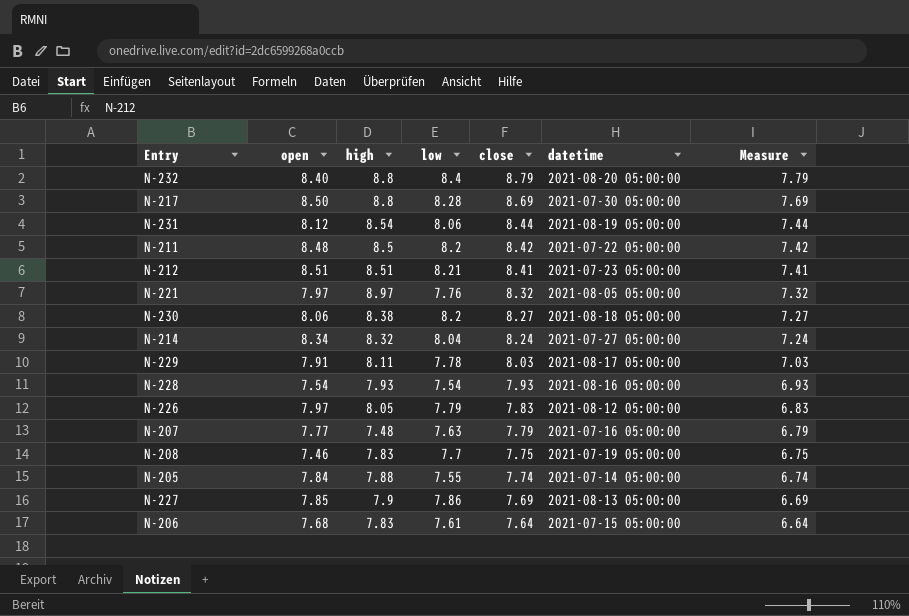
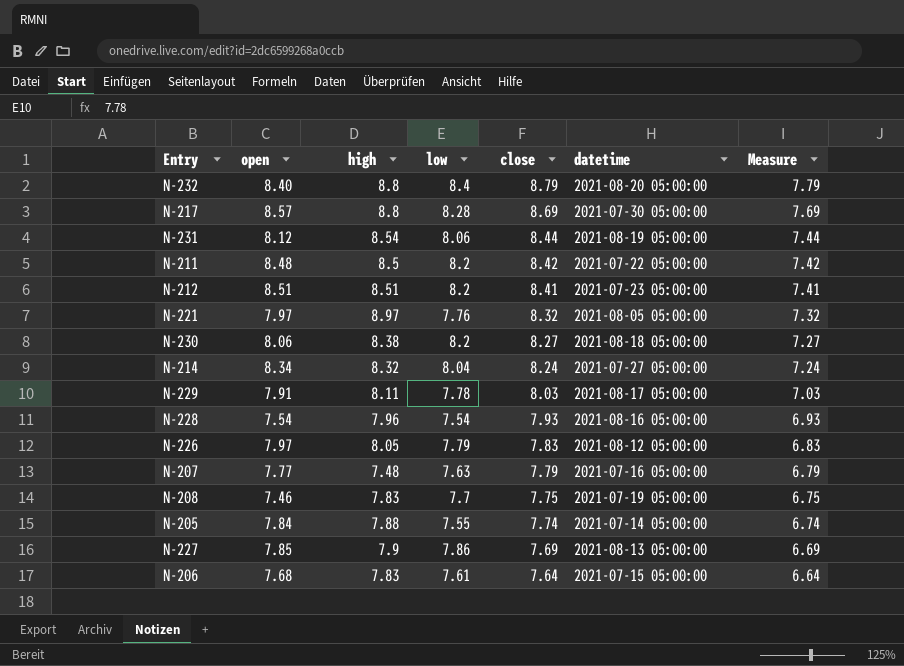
N-217 | open: 8.50 -> 8.57
N-212 | low: 8.21 -> 8.2
N-228 | high: 7.93 -> 7.96

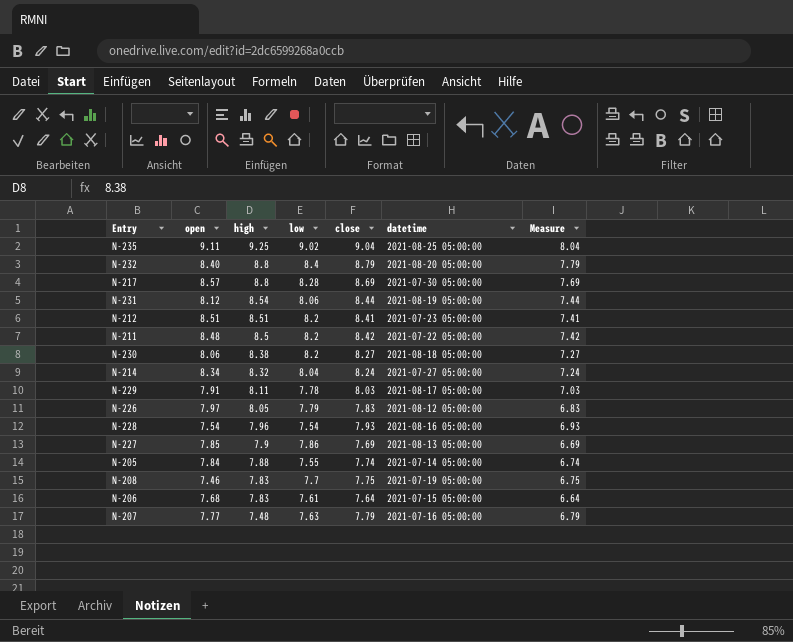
row order: close descending -> high descending
row N-221: 7.97 | 8.97 | 7.76 | 8.32 | 2021-08-05 05:00:00 | 7.32 -> none
row N-235: none -> 9.11 | 9.25 | 9.02 | 9.04 | 2021-08-25 05:00:00 | 8.04

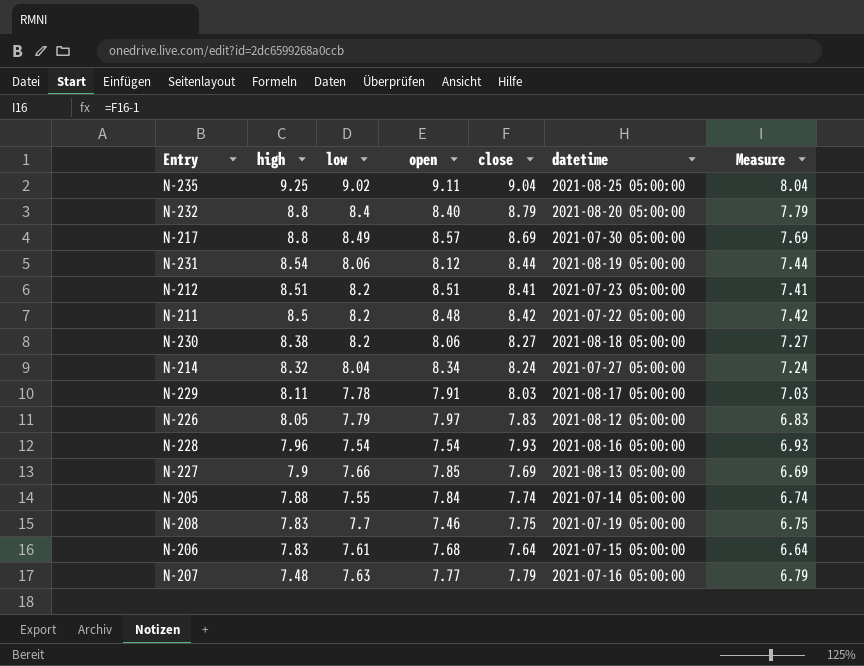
column open | position: 2 -> 4
N-217 | low: 8.28 -> 8.49
N-227 | low: 7.86 -> 7.66

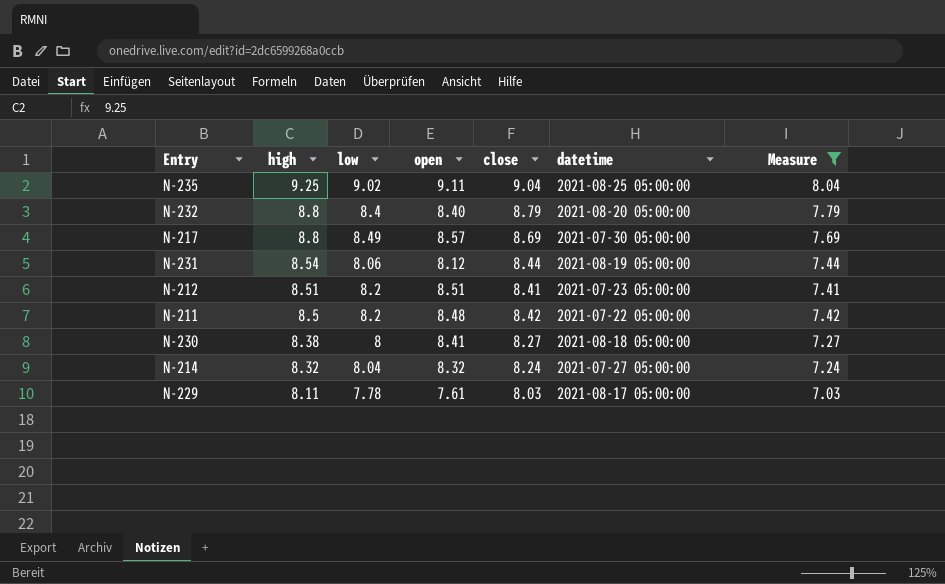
filter: none -> Measure >= 7.03
N-230 | low: 8.2 -> 8
N-230 | open: 8.06 -> 8.41
N-214 | open: 8.34 -> 8.32
N-229 | open: 7.91 -> 7.61

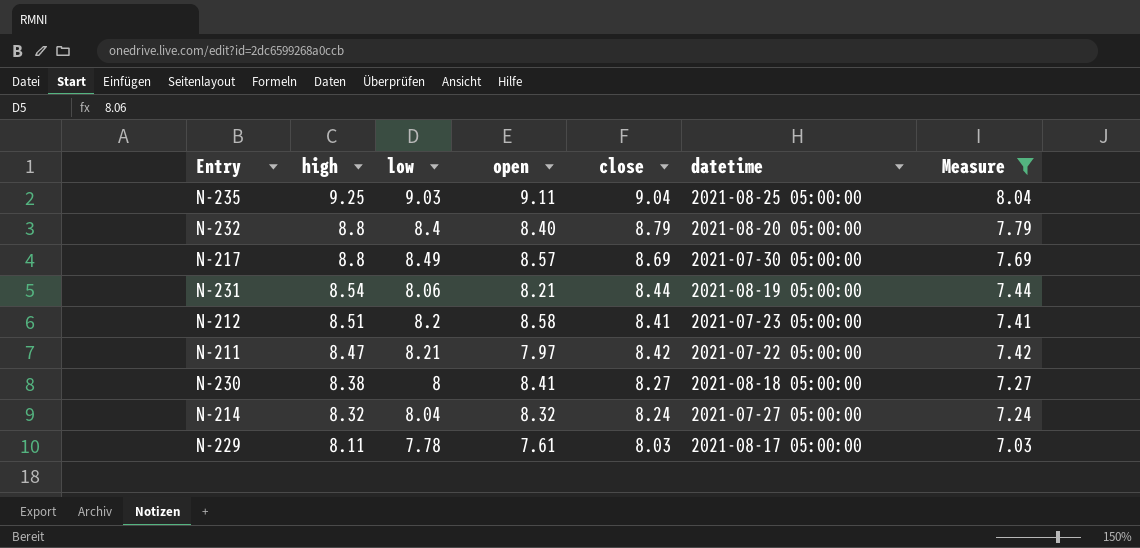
N-235 | low: 9.02 -> 9.03
N-231 | open: 8.12 -> 8.21
N-212 | open: 8.51 -> 8.58
N-211 | high: 8.5 -> 8.47
N-211 | low: 8.2 -> 8.21
N-211 | open: 8.48 -> 7.97

